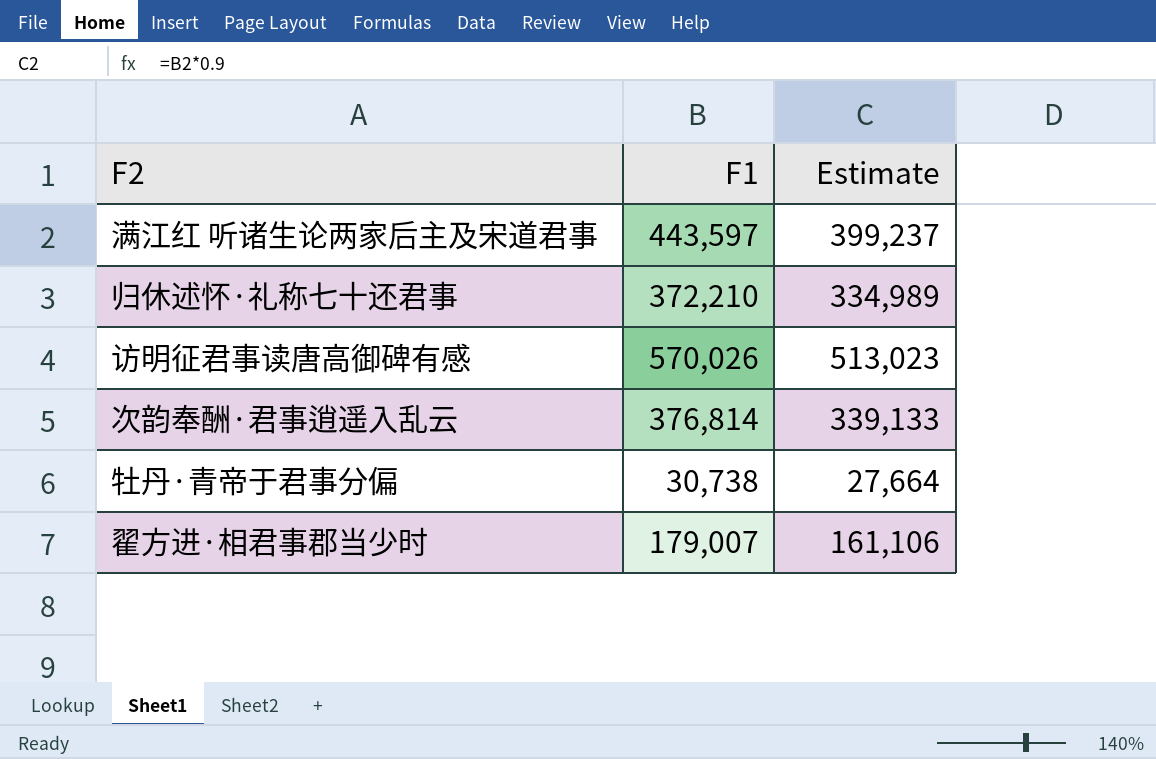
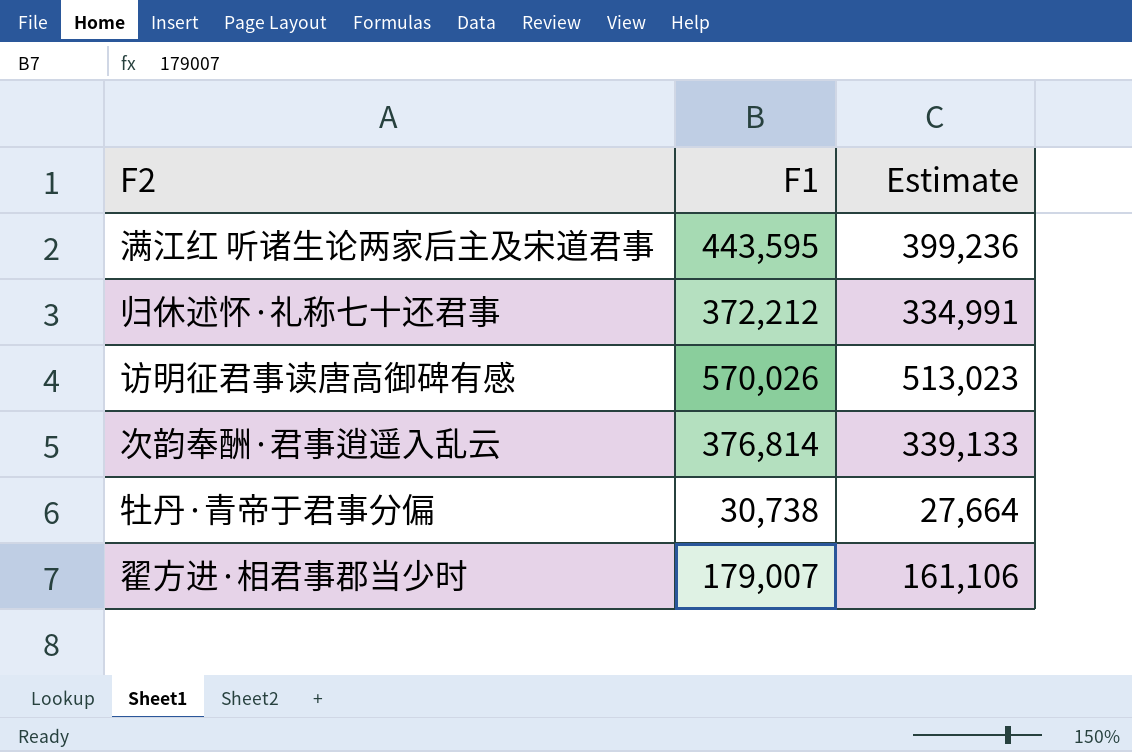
满江红 听诸生论两家后主及宋道君事 | F1: 443,597 -> 443,595
满江红 听诸生论两家后主及宋道君事 | Estimate: 399,237 -> 399,236
归休述怀·礼称七十还君事 | F1: 372,210 -> 372,212
归休述怀·礼称七十还君事 | Estimate: 334,989 -> 334,991

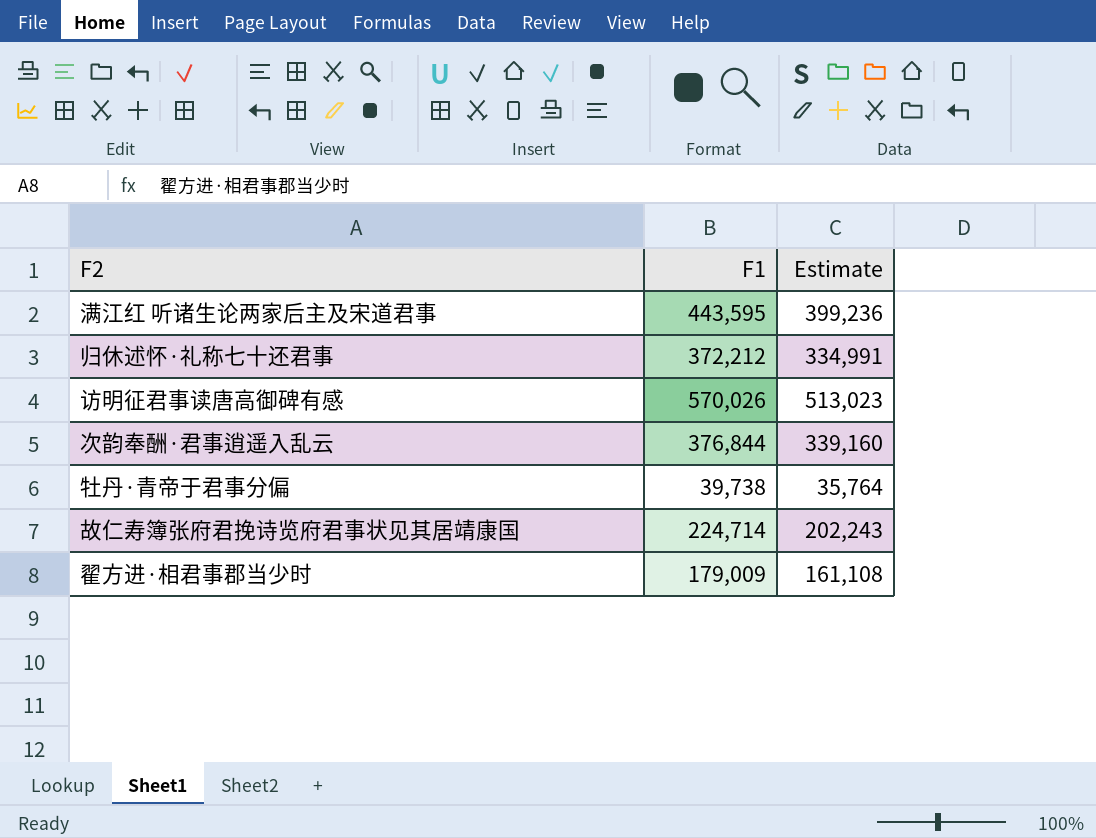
次韵奉酬·君事逍遥入乱云 | F1: 376,814 -> 376,844
次韵奉酬·君事逍遥入乱云 | Estimate: 339,133 -> 339,160
牡丹·青帝于君事分偏 | F1: 30,738 -> 39,738
牡丹·青帝于君事分偏 | Estimate: 27,664 -> 35,764
row 故仁寿簿张府君挽诗览府君事状见其居靖康国: none -> 224,714 | 202,243
翟方进·相君事郡当少时 | F1: 179,007 -> 179,009
翟方进·相君事郡当少时 | Estimate: 161,106 -> 161,108

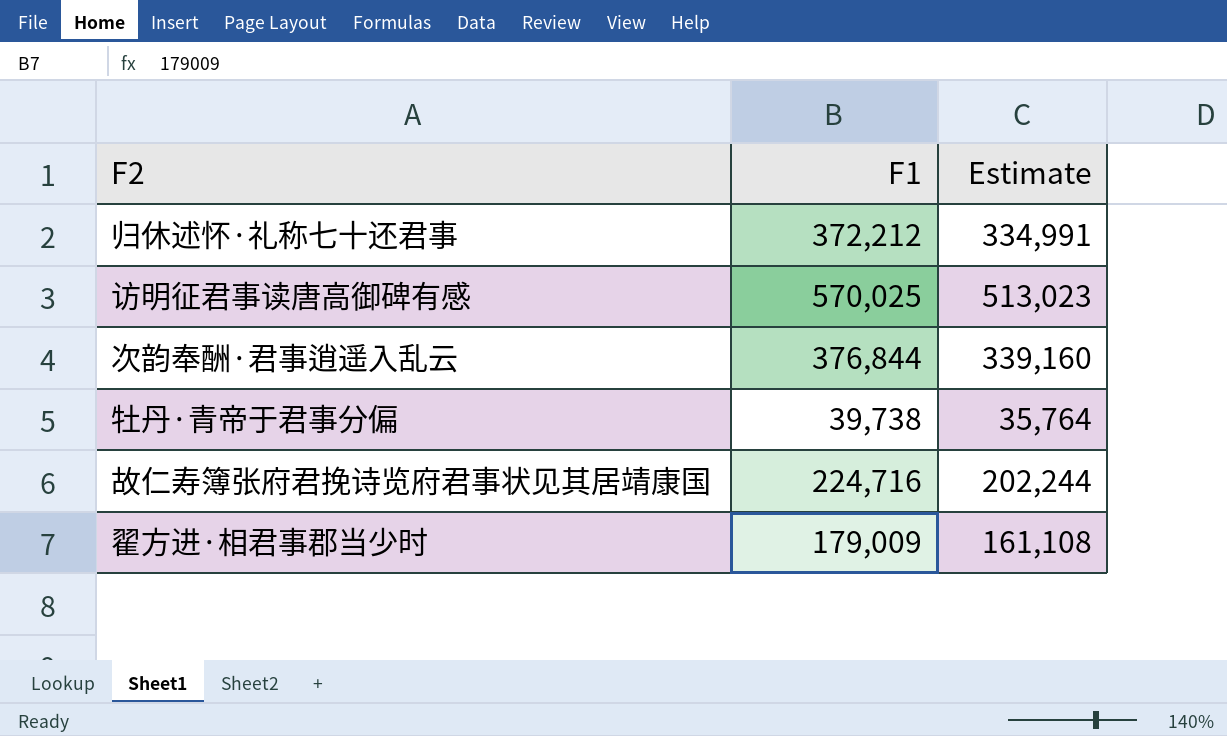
row 满江红 听诸生论两家后主及宋道君事: 443,595 | 399,236 -> none
访明征君事读唐高御碑有感 | F1: 570,026 -> 570,025
故仁寿簿张府君挽诗览府君事状见其居靖康国 | F1: 224,714 -> 224,716
故仁寿簿张府君挽诗览府君事状见其居靖康国 | Estimate: 202,243 -> 202,244

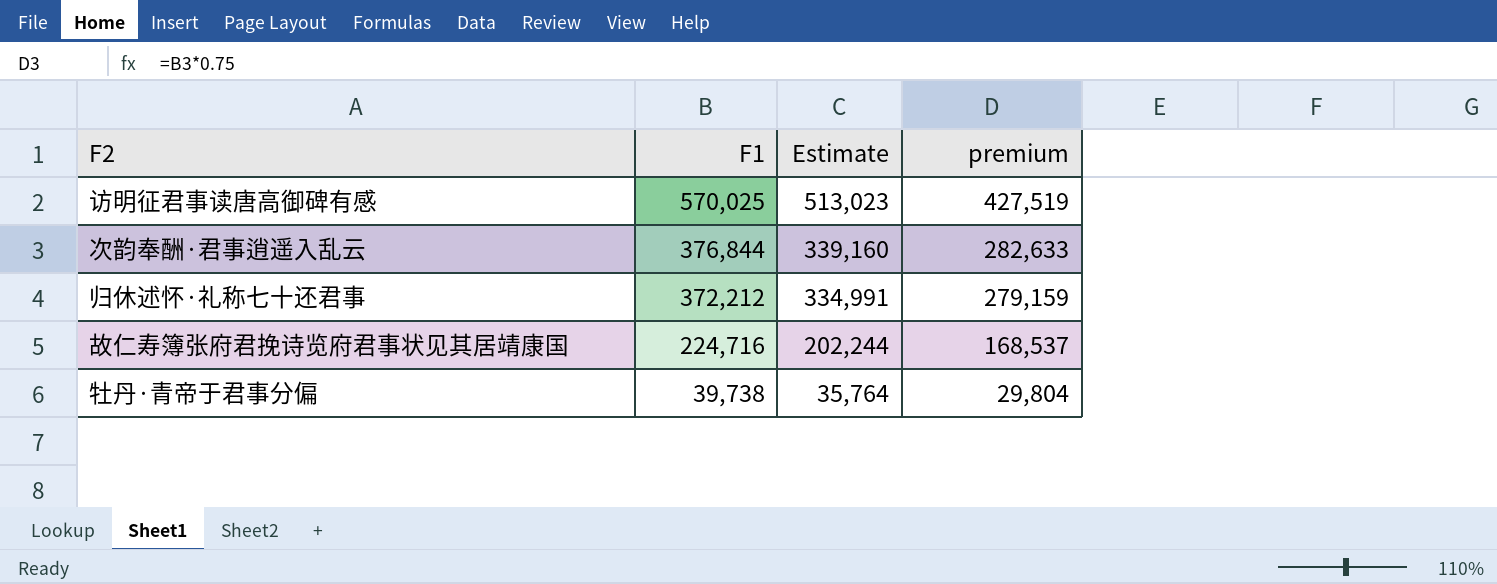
row order: none -> F1 descending
column premium | formula: none -> [F1] * 0.75
row 翟方进·相君事郡当少时: 179,009 | 161,108 -> none

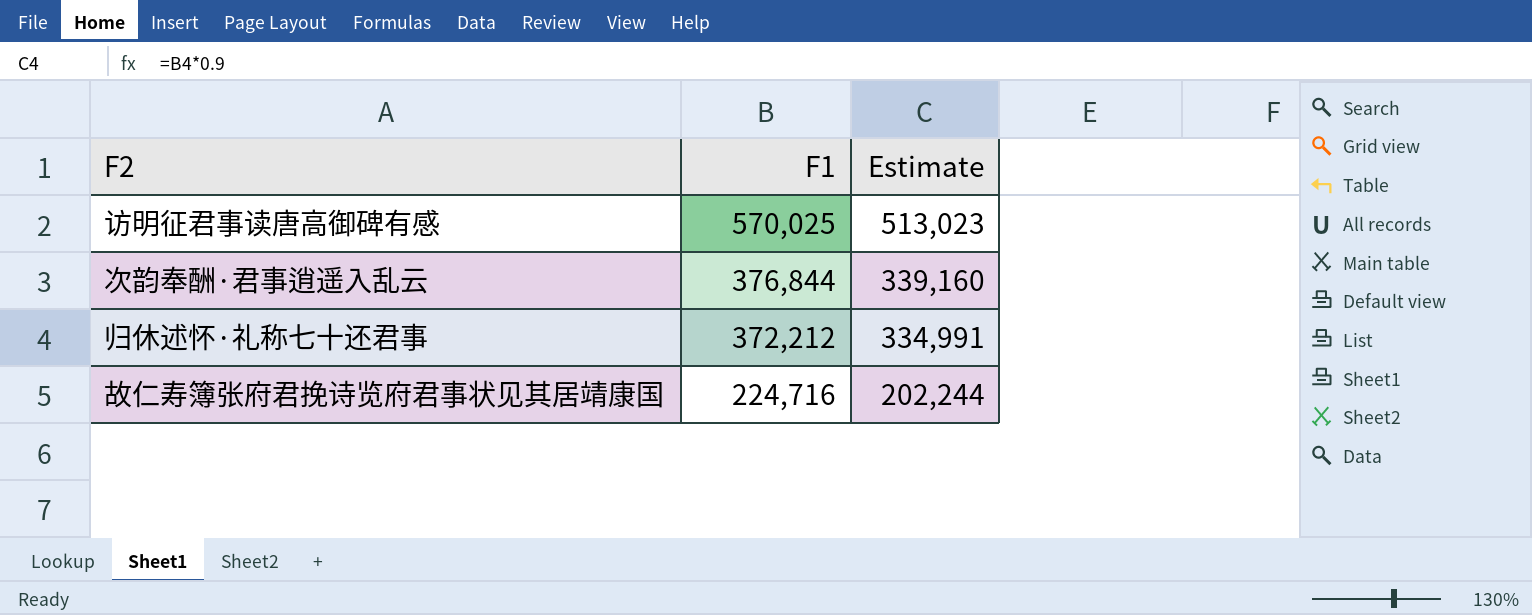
column premium | formula: [F1] * 0.75 -> none
row 牡丹·青帝于君事分偏: 39,738 | 35,764 | 29,804 -> none

